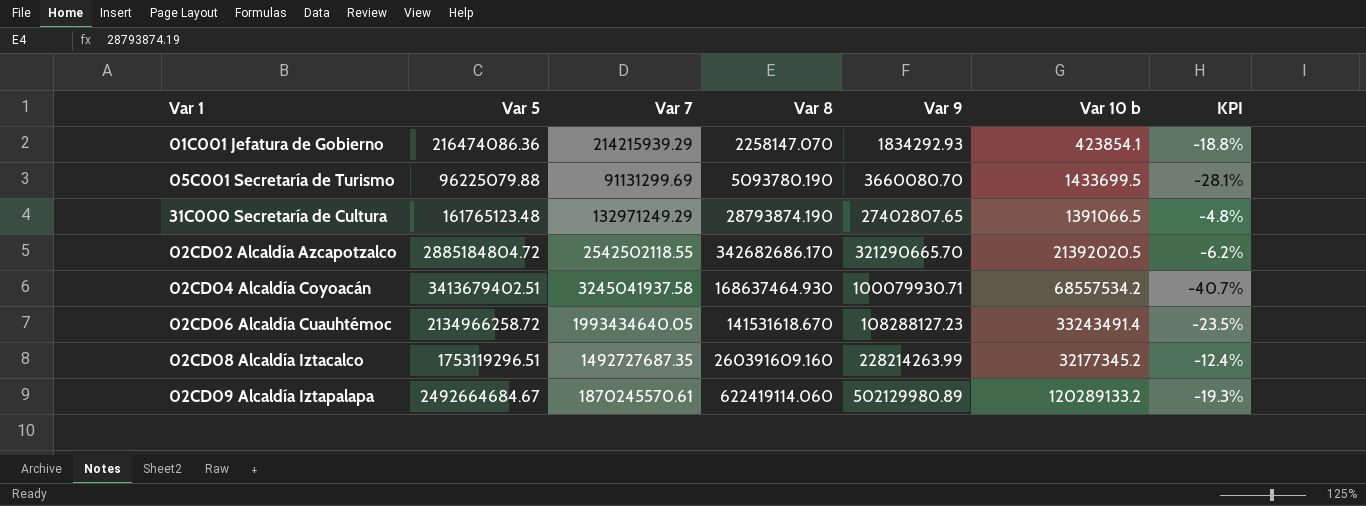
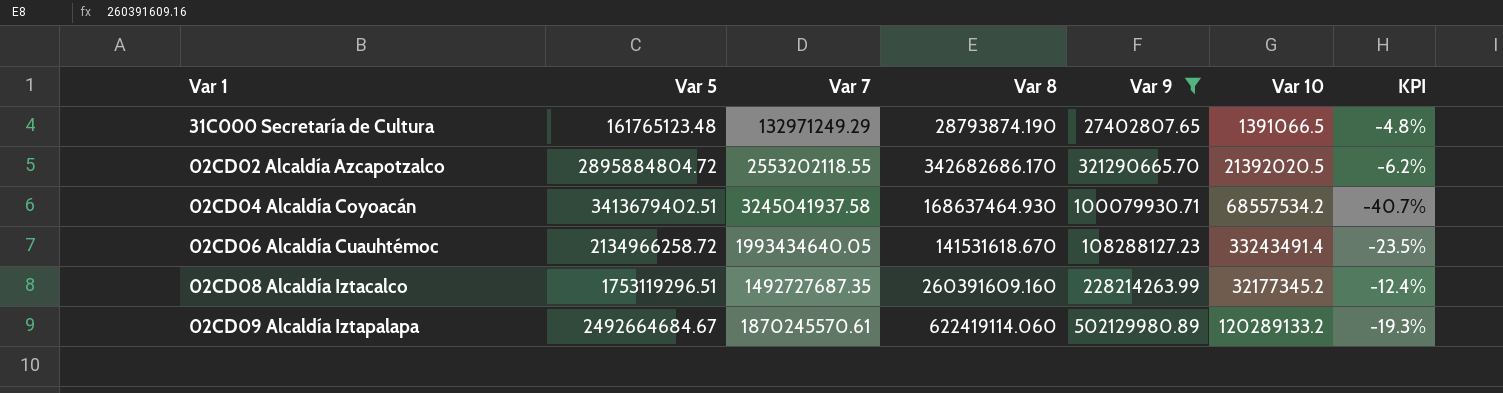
filter: none -> Var 9 >= 27402807.65
column name: Var 10 b -> Var 10
02CD02 Alcaldía Azcapotzalco | Var 5: 2885184804.72 -> 2895884804.72
02CD02 Alcaldía Azcapotzalco | Var 7: 2542502118.55 -> 2553202118.55

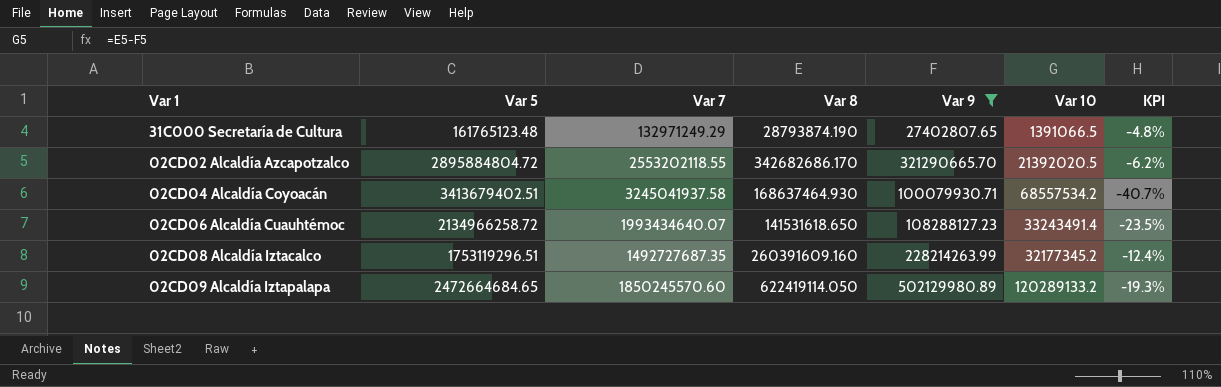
02CD06 Alcaldía Cuauhtémoc | Var 7: 1993434640.05 -> 1993434640.07
02CD06 Alcaldía Cuauhtémoc | Var 8: 141531618.670 -> 141531618.650
02CD09 Alcaldía Iztapalapa | Var 5: 2492664684.67 -> 2472664684.65
02CD09 Alcaldía Iztapalapa | Var 7: 1870245570.61 -> 1850245570.60
02CD09 Alcaldía Iztapalapa | Var 8: 622419114.060 -> 622419114.050

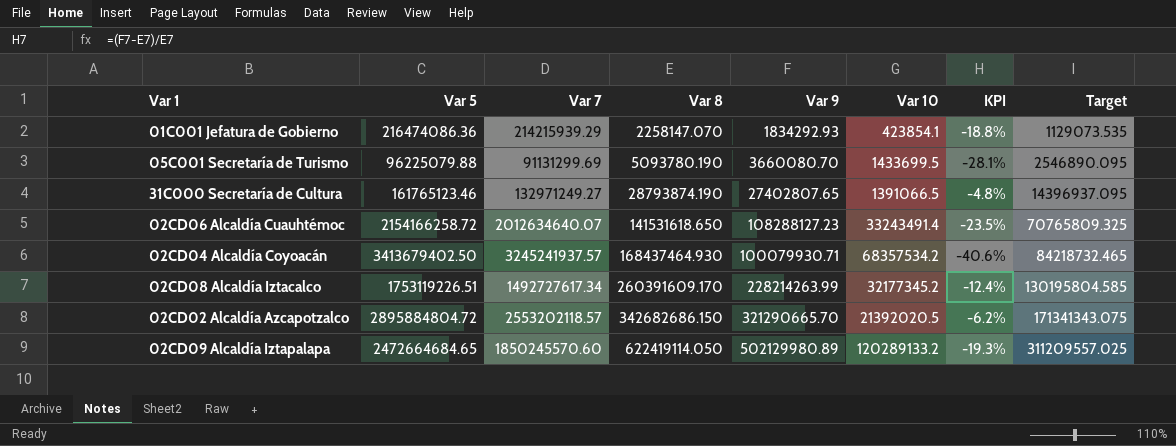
filter: Var 9 >= 27402807.65 -> none
row order: none -> Var 8 ascending
column Target | formula: none -> [Var 8] * 0.5
31C000 Secretaría de Cultura | Var 5: 161765123.48 -> 161765123.46
31C000 Secretaría de Cultura | Var 7: 132971249.29 -> 132971249.27
02CD06 Alcaldía Cuauhtémoc | Var 5: 2134966258.72 -> 2154166258.72
02CD06 Alcaldía Cuauhtémoc | Var 7: 1993434640.07 -> 2012634640.07
02CD04 Alcaldía Coyoacán | Var 5: 3413679402.51 -> 3413679402.50
02CD04 Alcaldía Coyoacán | Var 7: 3245041937.58 -> 3245241937.57
02CD04 Alcaldía Coyoacán | Var 8: 168637464.930 -> 168437464.930
02CD04 Alcaldía Coyoacán | Var 10: 68557534.2 -> 68357534.2
02CD04 Alcaldía Coyoacán | KPI: -40.7% -> -40.6%
02CD08 Alcaldía Iztacalco | Var 5: 1753119296.51 -> 1753119226.51
02CD08 Alcaldía Iztacalco | Var 7: 1492727687.35 -> 1492727617.34
02CD08 Alcaldía Iztacalco | Var 8: 260391609.160 -> 260391609.170
02CD02 Alcaldía Azcapotzalco | Var 7: 2553202118.55 -> 2553202118.57
02CD02 Alcaldía Azcapotzalco | Var 8: 342682686.170 -> 342682686.150

